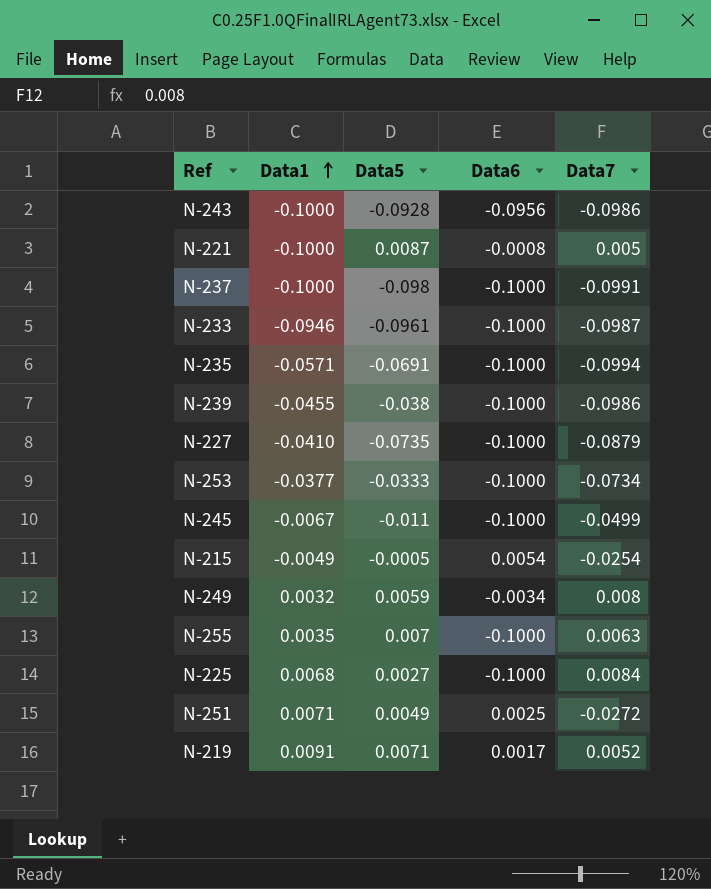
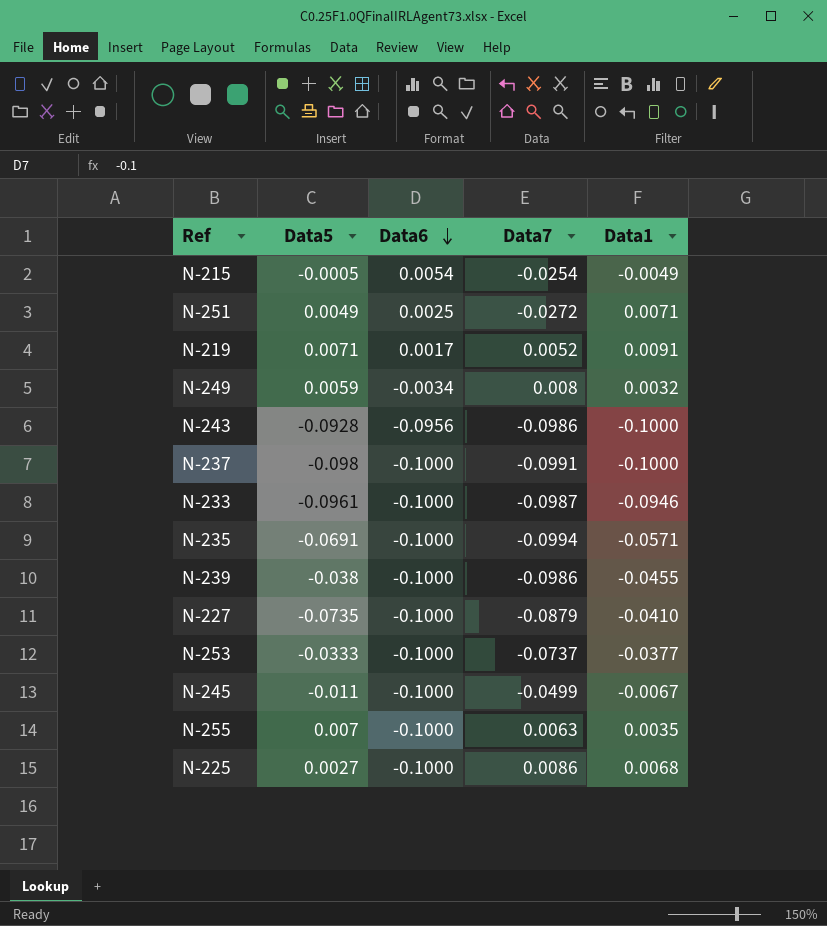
row order: Data1 ascending -> Data6 descending
column Data1 | position: 2 -> 5
row N-221: -0.1000 | 0.0087 | -0.0008 | 0.005 -> none
N-253 | Data7: -0.0734 -> -0.0737
N-225 | Data7: 0.0084 -> 0.0086

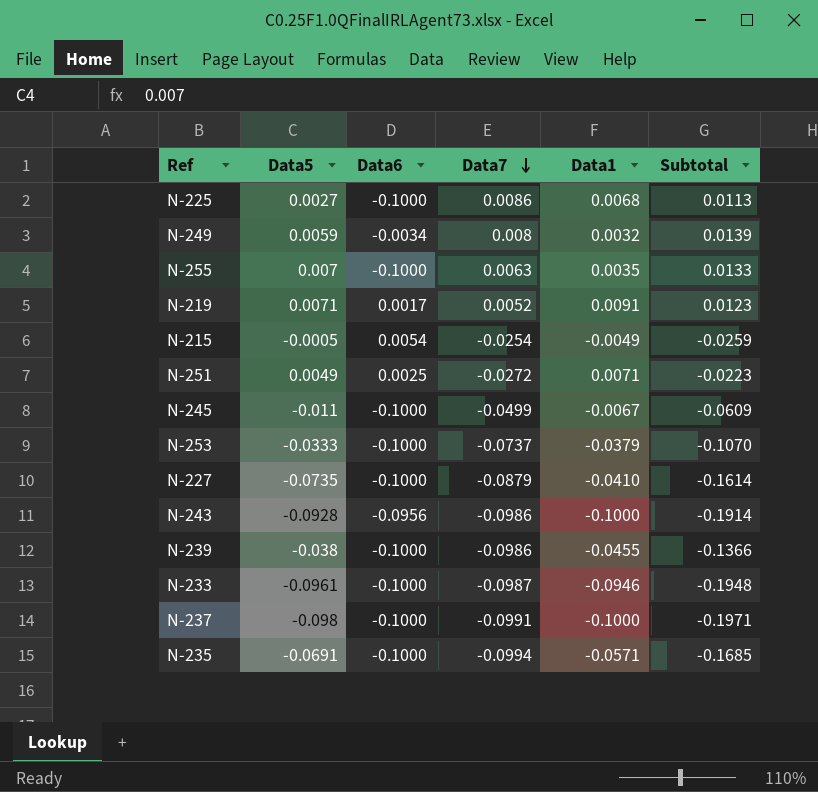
row order: Data6 descending -> Data7 descending
column Subtotal | formula: none -> [Data5] + [Data7]
N-253 | Data1: -0.0377 -> -0.0379

